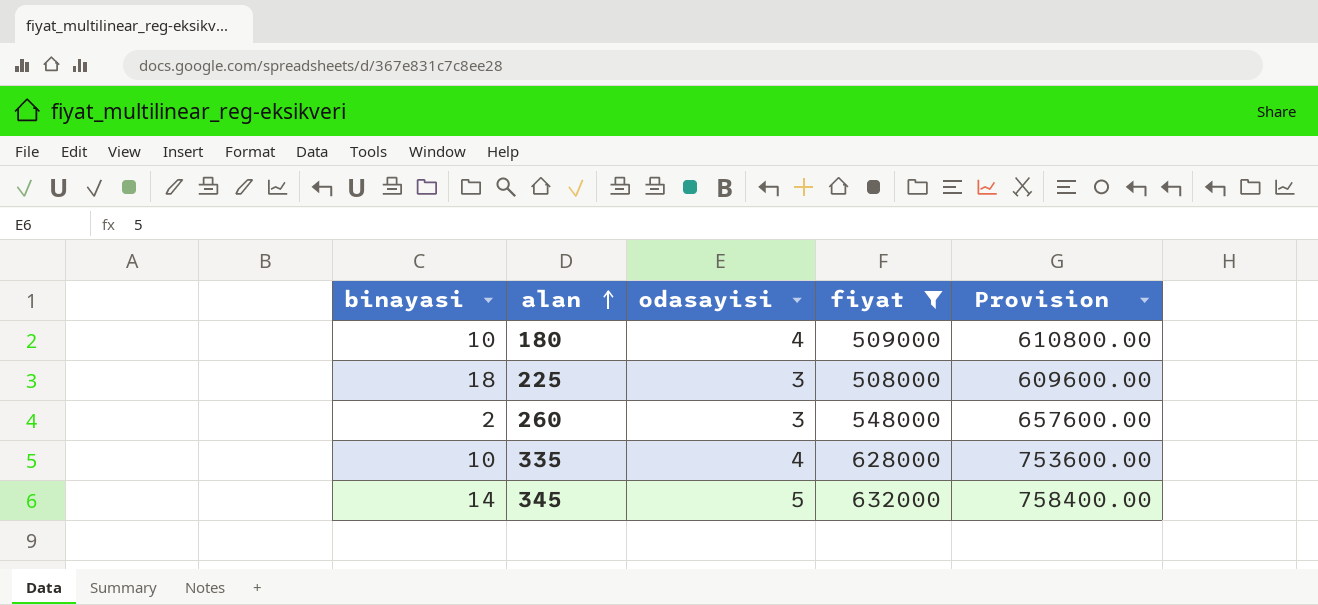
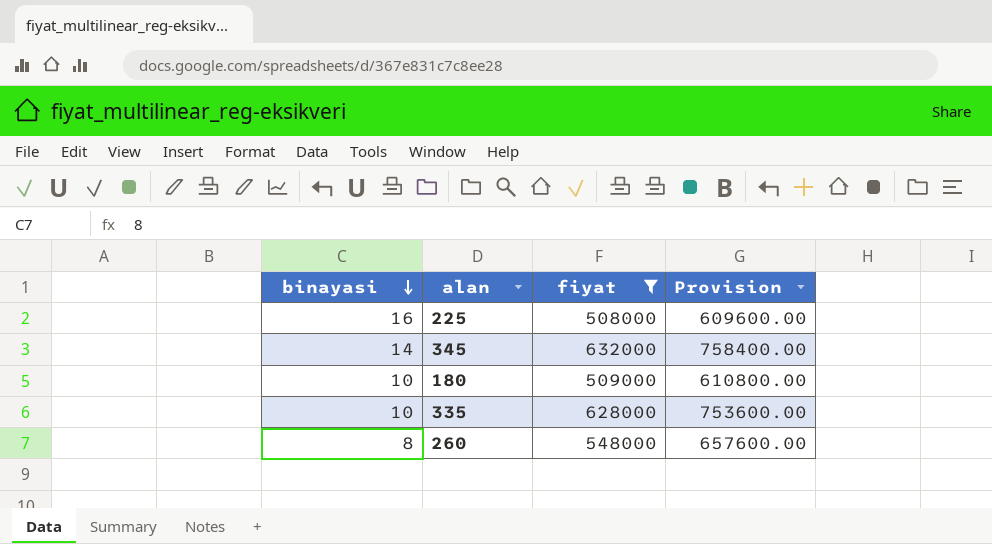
row order: alan ascending -> binayasi descending
column odasayisi | position: 3 -> none
225 | binayasi: 18 -> 16
260 | binayasi: 2 -> 8

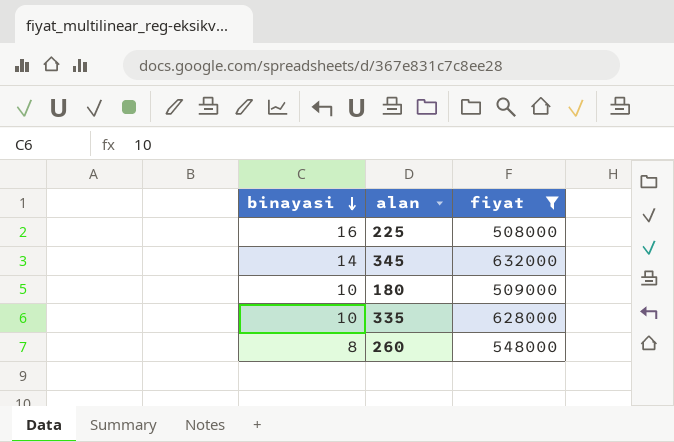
column Provision | formula: [fiyat] * 1.2 -> none

